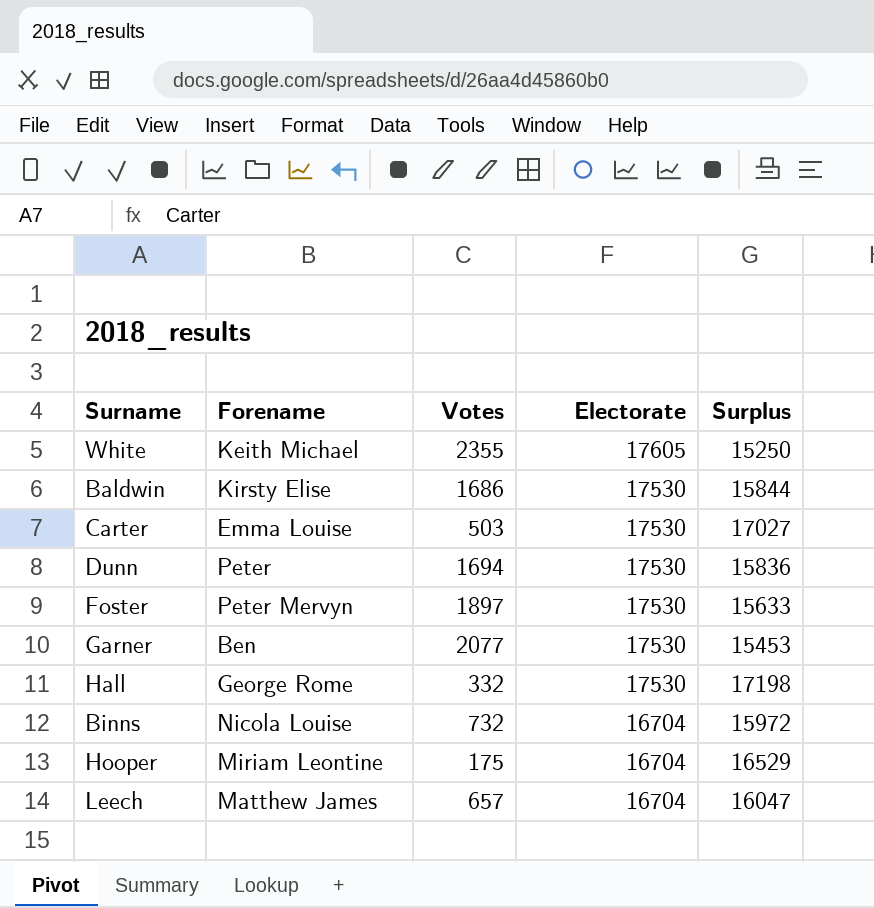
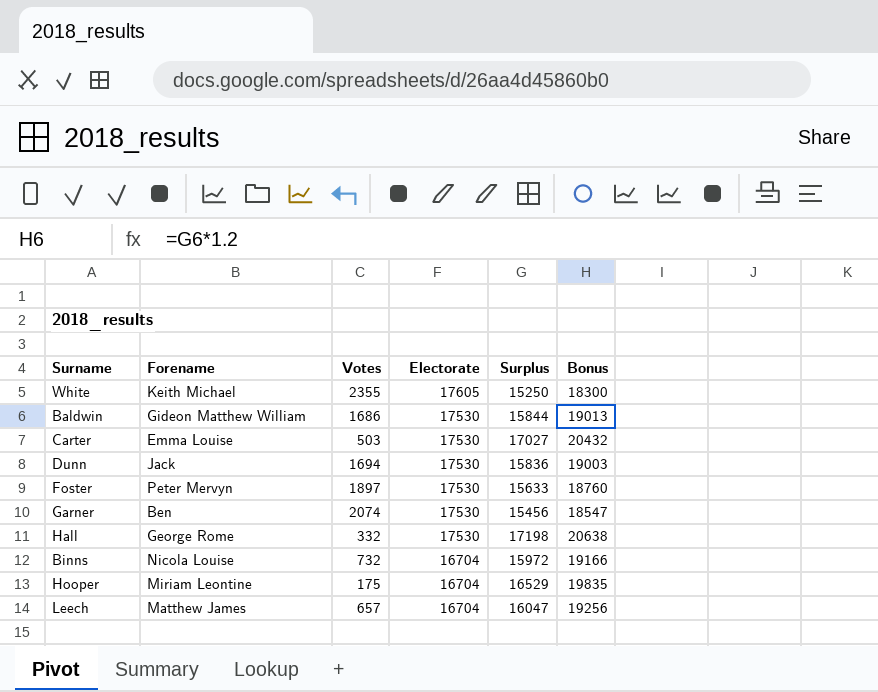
column Bonus | formula: none -> [Surplus] * 1.2
Baldwin | Forename: Kirsty Elise -> Gideon Matthew William
Dunn | Forename: Peter -> Jack
Garner | Votes: 2077 -> 2074
Garner | Surplus: 15453 -> 15456

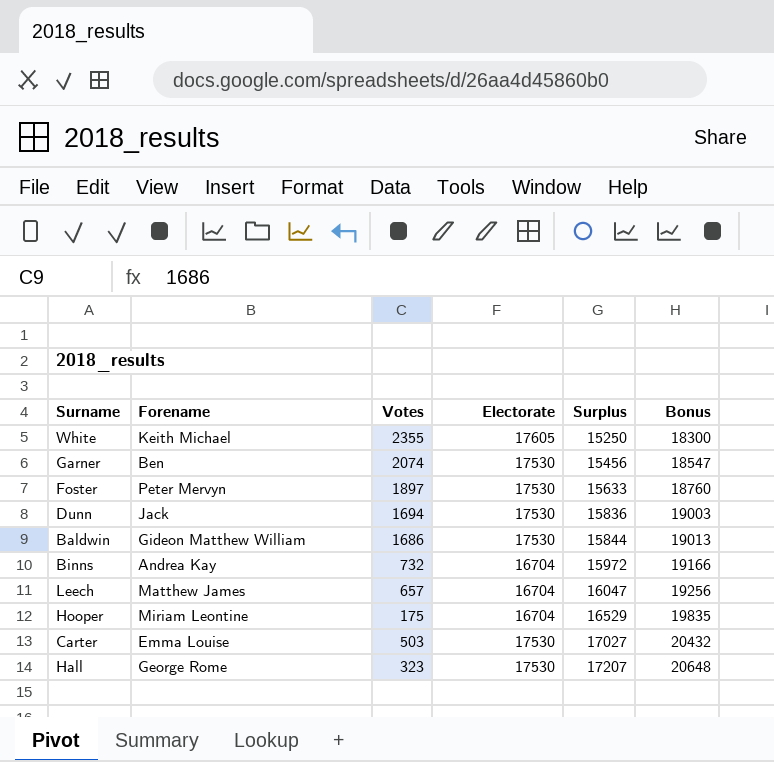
row order: Electorate descending -> Surplus ascending
Binns | Forename: Nicola Louise -> Andrea Kay
Hall | Votes: 332 -> 323
Hall | Surplus: 17198 -> 17207
Hall | Bonus: 20638 -> 20648

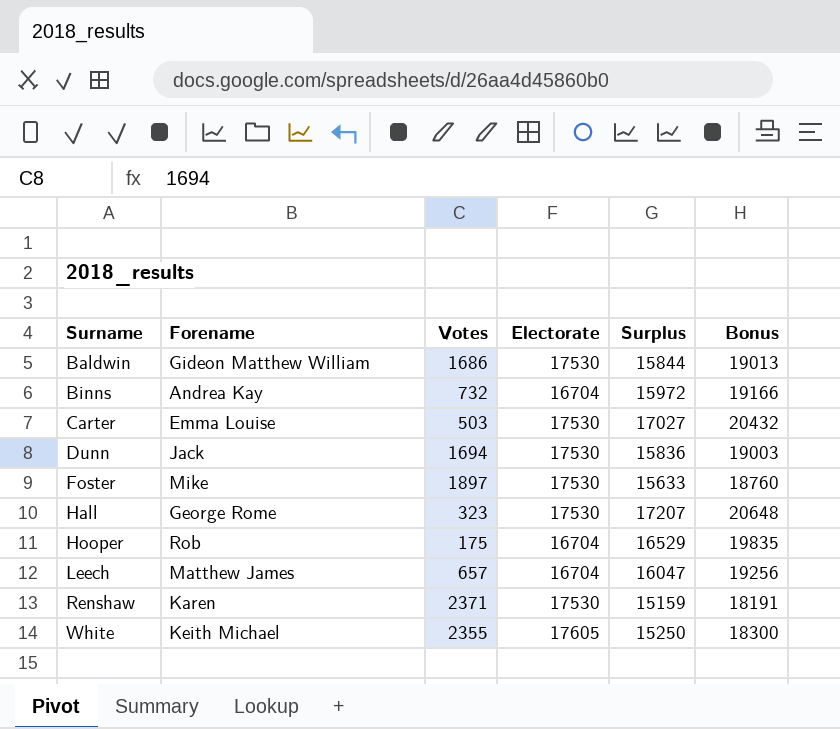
row order: Surplus ascending -> Surname ascending
row Garner: Ben | 2074 | 17530 | 15456 | 18547 -> none
Foster | Forename: Peter Mervyn -> Mike
Hooper | Forename: Miriam Leontine -> Rob
row Renshaw: none -> Karen | 2371 | 17530 | 15159 | 18191

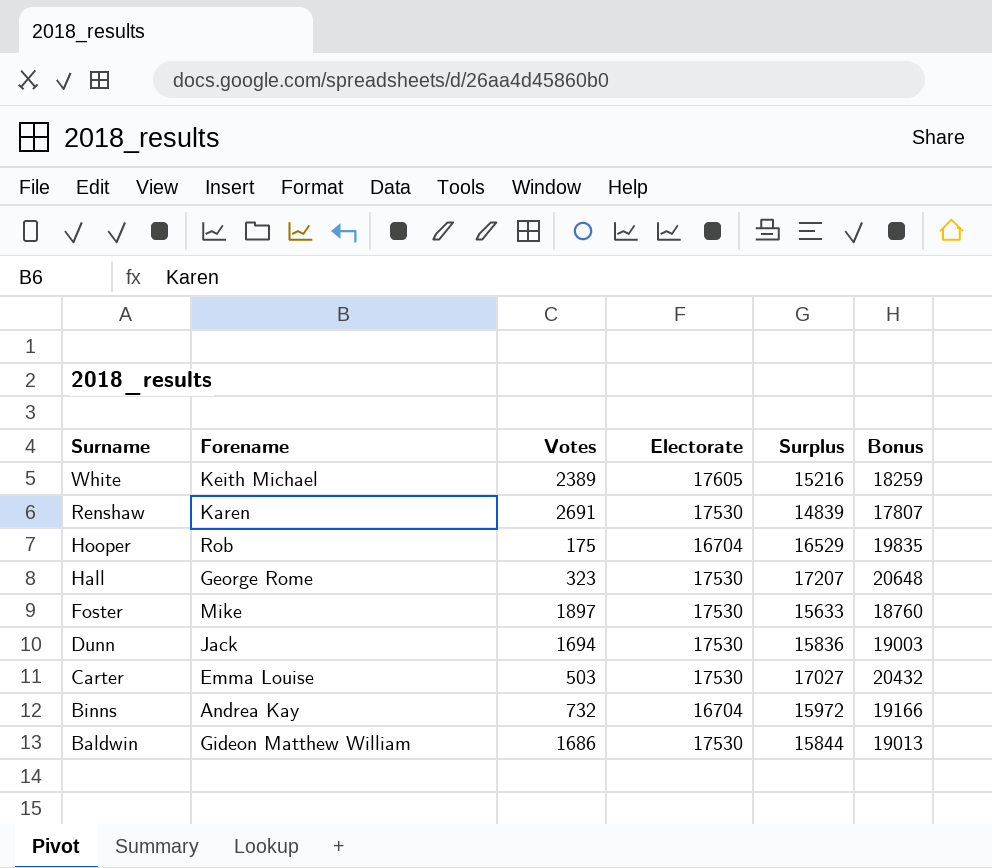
row order: Surname ascending -> Surname descending
row Leech: Matthew James | 657 | 16704 | 16047 | 19256 -> none
White | Votes: 2355 -> 2389
White | Surplus: 15250 -> 15216
White | Bonus: 18300 -> 18259
Renshaw | Votes: 2371 -> 2691
Renshaw | Surplus: 15159 -> 14839
Renshaw | Bonus: 18191 -> 17807

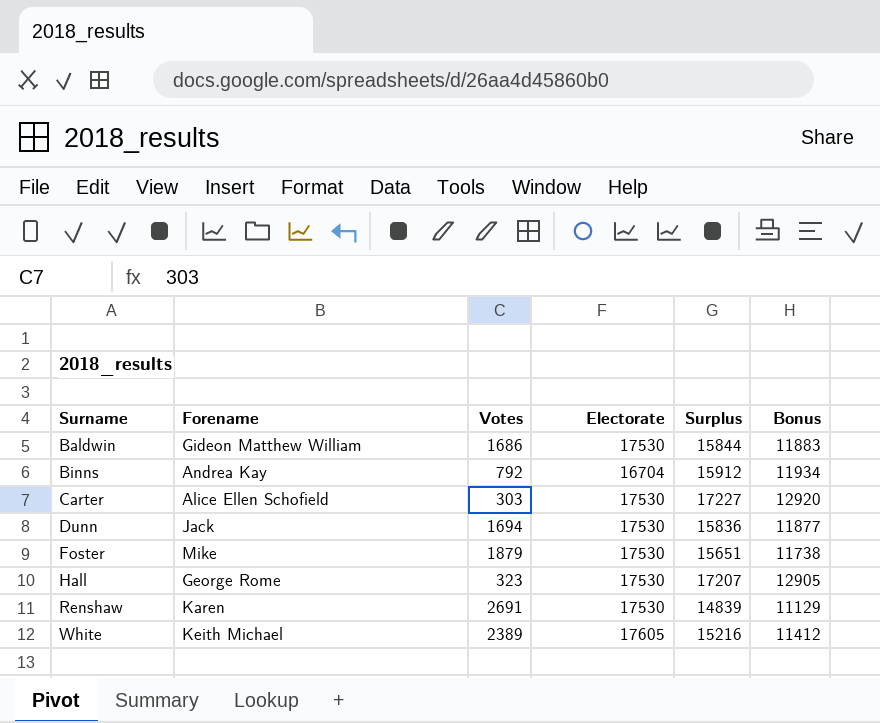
row order: Surname descending -> Surname ascending
column Bonus | formula: [Surplus] * 1.2 -> [Surplus] * 0.75
row Hooper: Rob | 175 | 16704 | 16529 | 19835 -> none
Binns | Votes: 732 -> 792
Binns | Surplus: 15972 -> 15912
Carter | Forename: Emma Louise -> Alice Ellen Schofield
Carter | Votes: 503 -> 303
Carter | Surplus: 17027 -> 17227
Foster | Votes: 1897 -> 1879
Foster | Surplus: 15633 -> 15651

